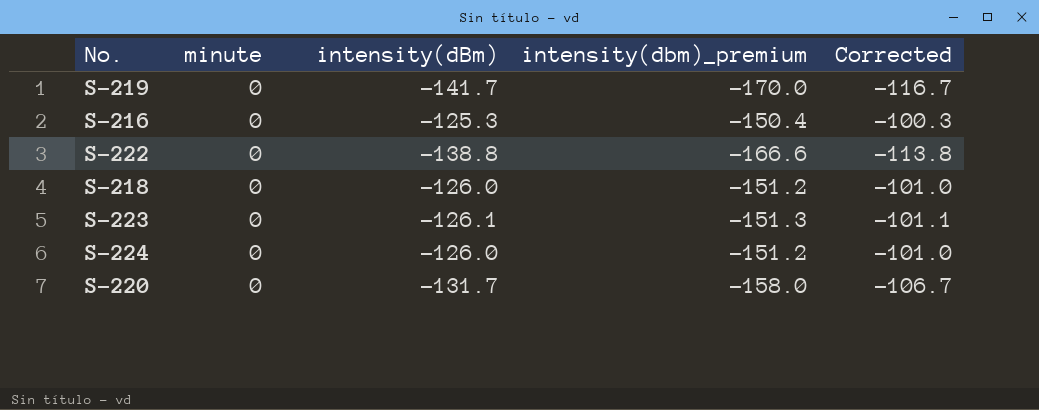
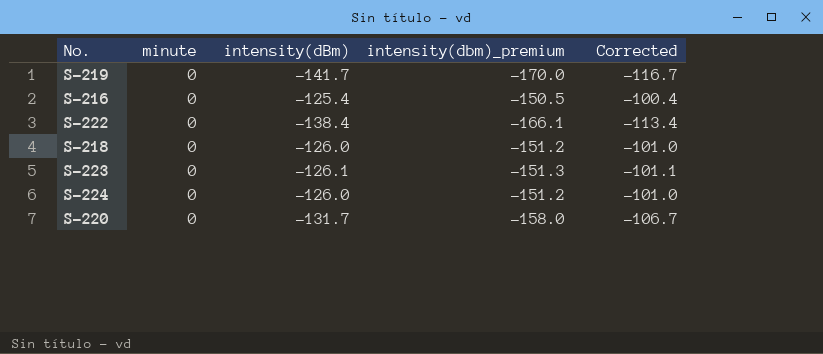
S-216 | intensity(dBm): -125.3 -> -125.4
S-216 | intensity(dbm)_premium: -150.4 -> -150.5
S-216 | Corrected: -100.3 -> -100.4
S-222 | intensity(dBm): -138.8 -> -138.4
S-222 | intensity(dbm)_premium: -166.6 -> -166.1
S-222 | Corrected: -113.8 -> -113.4

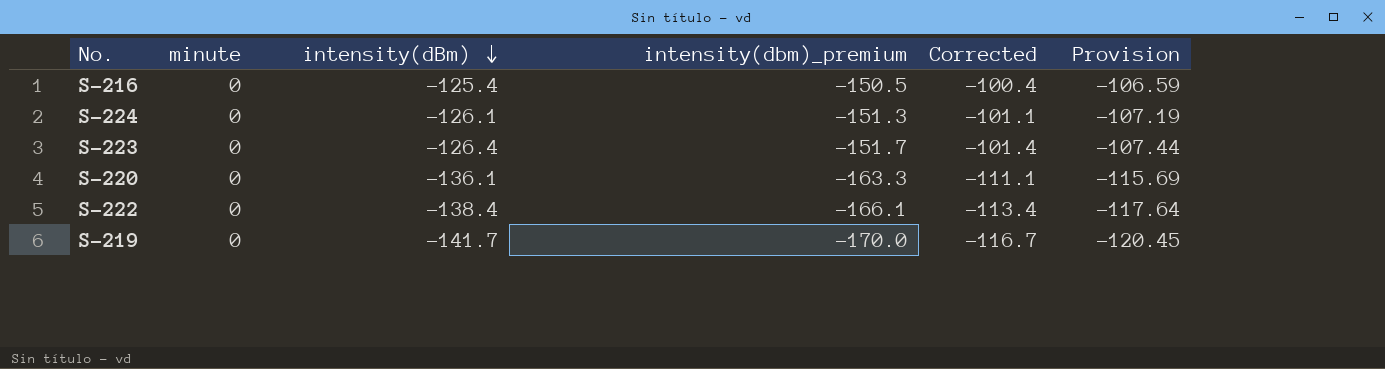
row order: none -> intensity(dBm) descending
column Provision | formula: none -> [intensity(dBm)] * 0.85
row S-218: 0 | -126.0 | -151.2 | -101.0 -> none
S-224 | intensity(dBm): -126.0 -> -126.1
S-224 | intensity(dbm)_premium: -151.2 -> -151.3
S-224 | Corrected: -101.0 -> -101.1
S-223 | intensity(dBm): -126.1 -> -126.4
S-223 | intensity(dbm)_premium: -151.3 -> -151.7
S-223 | Corrected: -101.1 -> -101.4
S-220 | intensity(dBm): -131.7 -> -136.1
S-220 | intensity(dbm)_premium: -158.0 -> -163.3
S-220 | Corrected: -106.7 -> -111.1

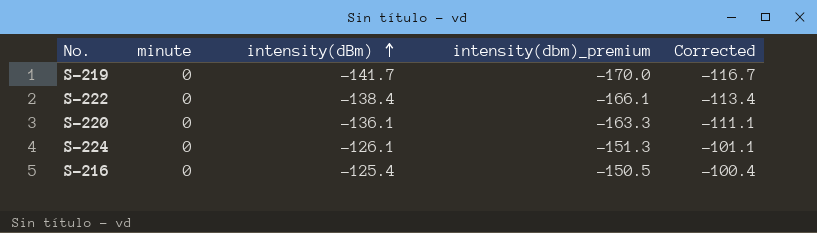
row order: intensity(dBm) descending -> intensity(dBm) ascending
column Provision | formula: [intensity(dBm)] * 0.85 -> none
row S-223: 0 | -126.4 | -151.7 | -101.4 | -107.44 -> none

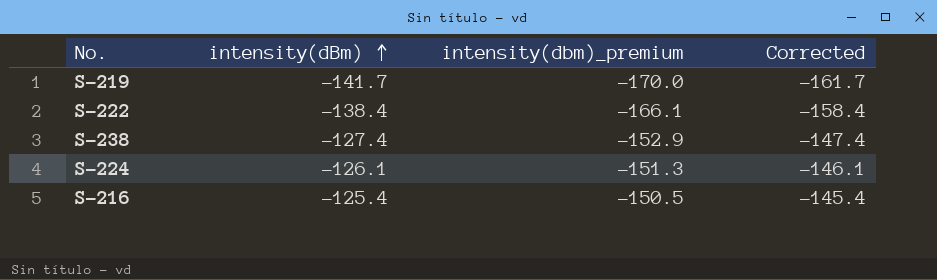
column minute | position: 2 -> none
column Corrected | formula: [intensity(dBm)] + 25 -> [intensity(dBm)] - 20
row S-220: 0 | -136.1 | -163.3 | -111.1 -> none
row S-238: none -> -127.4 | -152.9 | -147.4

